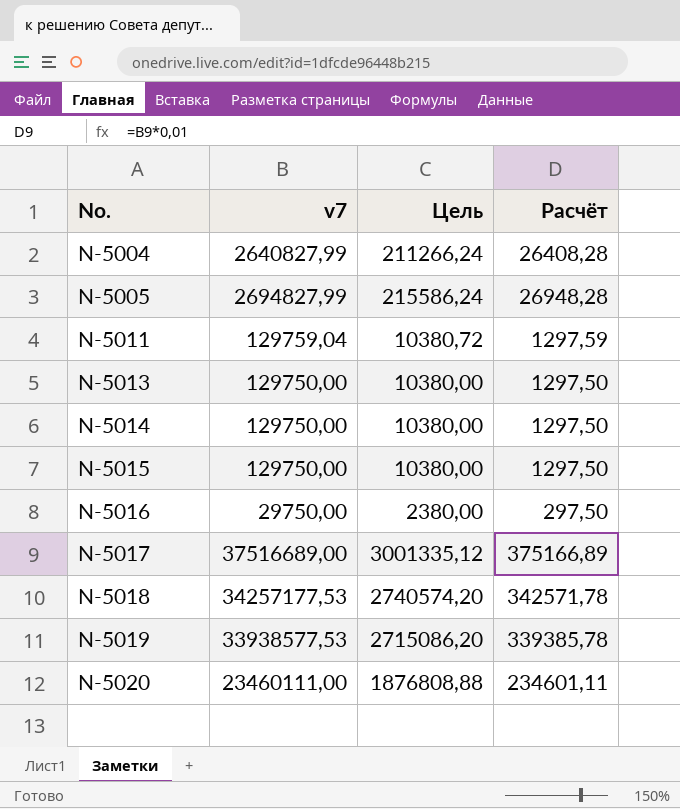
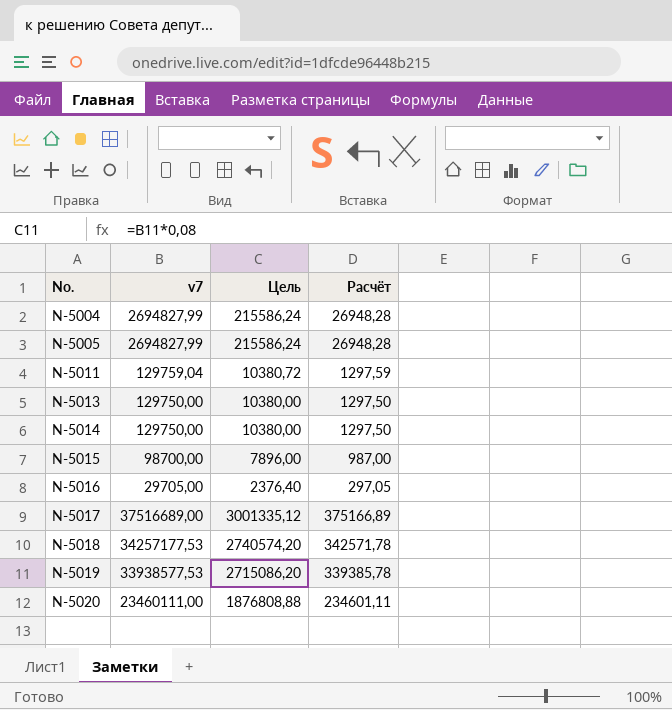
N-5004 | v7: 2640827,99 -> 2694827,99
N-5004 | Цель: 211266,24 -> 215586,24
N-5004 | Расчёт: 26408,28 -> 26948,28
N-5015 | v7: 129750,00 -> 98700,00
N-5015 | Цель: 10380,00 -> 7896,00
N-5015 | Расчёт: 1297,50 -> 987,00
N-5016 | v7: 29750,00 -> 29705,00
N-5016 | Цель: 2380,00 -> 2376,40
N-5016 | Расчёт: 297,50 -> 297,05

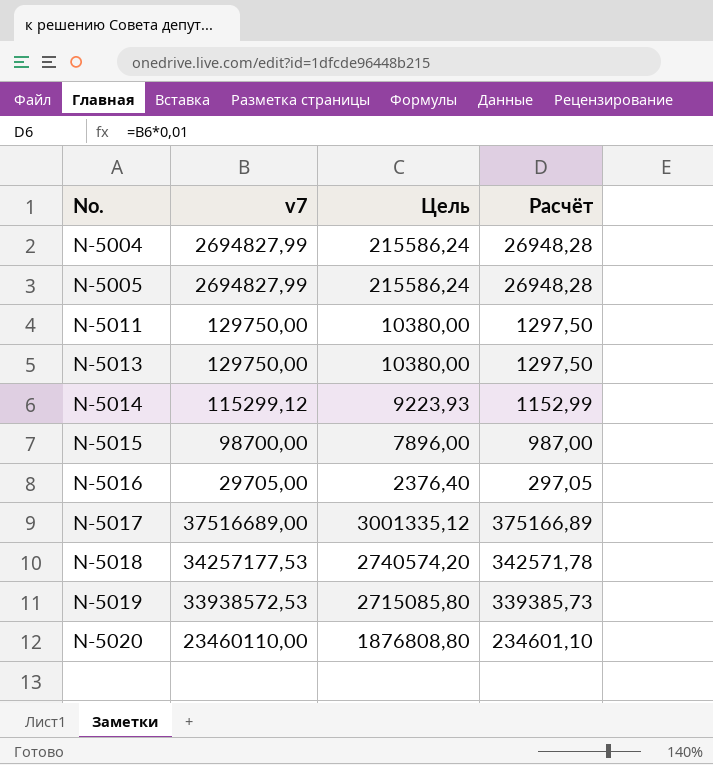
N-5011 | v7: 129759,04 -> 129750,00
N-5011 | Цель: 10380,72 -> 10380,00
N-5011 | Расчёт: 1297,59 -> 1297,50
N-5014 | v7: 129750,00 -> 115299,12
N-5014 | Цель: 10380,00 -> 9223,93
N-5014 | Расчёт: 1297,50 -> 1152,99
N-5019 | v7: 33938577,53 -> 33938572,53
N-5019 | Цель: 2715086,20 -> 2715085,80
N-5019 | Расчёт: 339385,78 -> 339385,73
N-5020 | v7: 23460111,00 -> 23460110,00
N-5020 | Цель: 1876808,88 -> 1876808,80
N-5020 | Расчёт: 234601,11 -> 234601,10

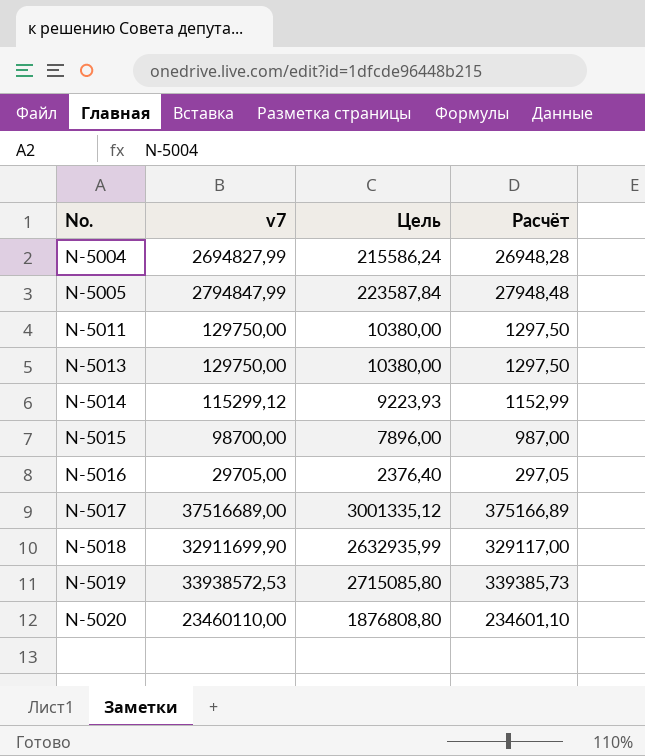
N-5005 | v7: 2694827,99 -> 2794847,99
N-5005 | Цель: 215586,24 -> 223587,84
N-5005 | Расчёт: 26948,28 -> 27948,48
N-5018 | v7: 34257177,53 -> 32911699,90
N-5018 | Цель: 2740574,20 -> 2632935,99
N-5018 | Расчёт: 342571,78 -> 329117,00

